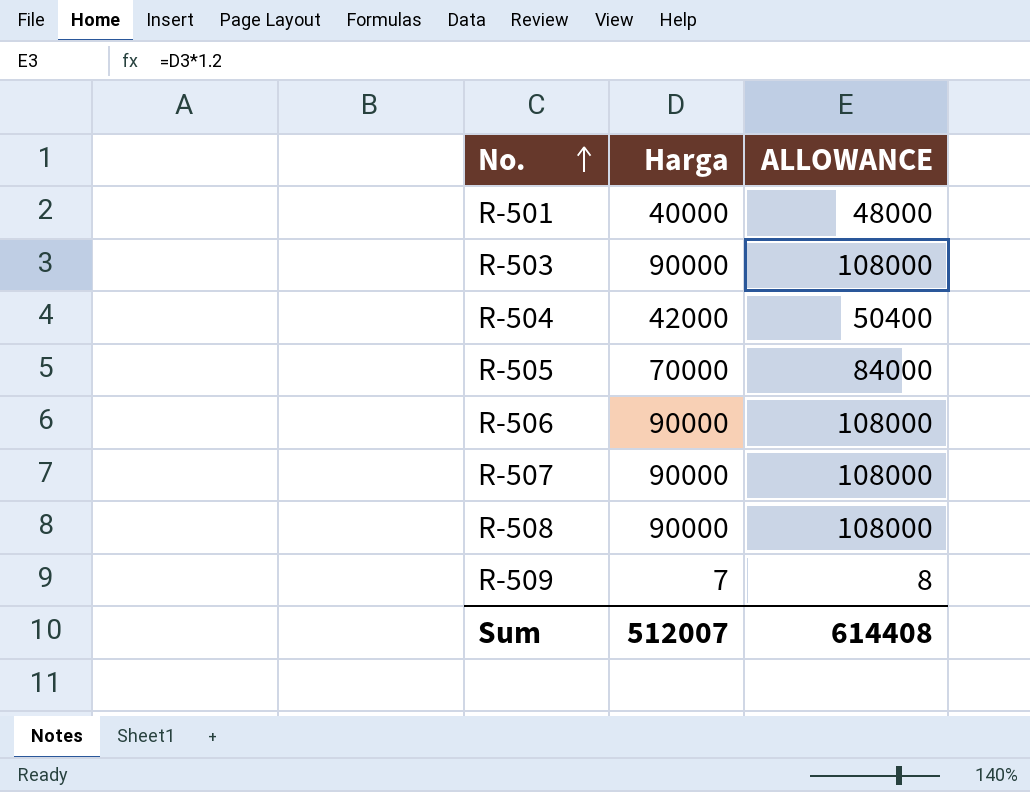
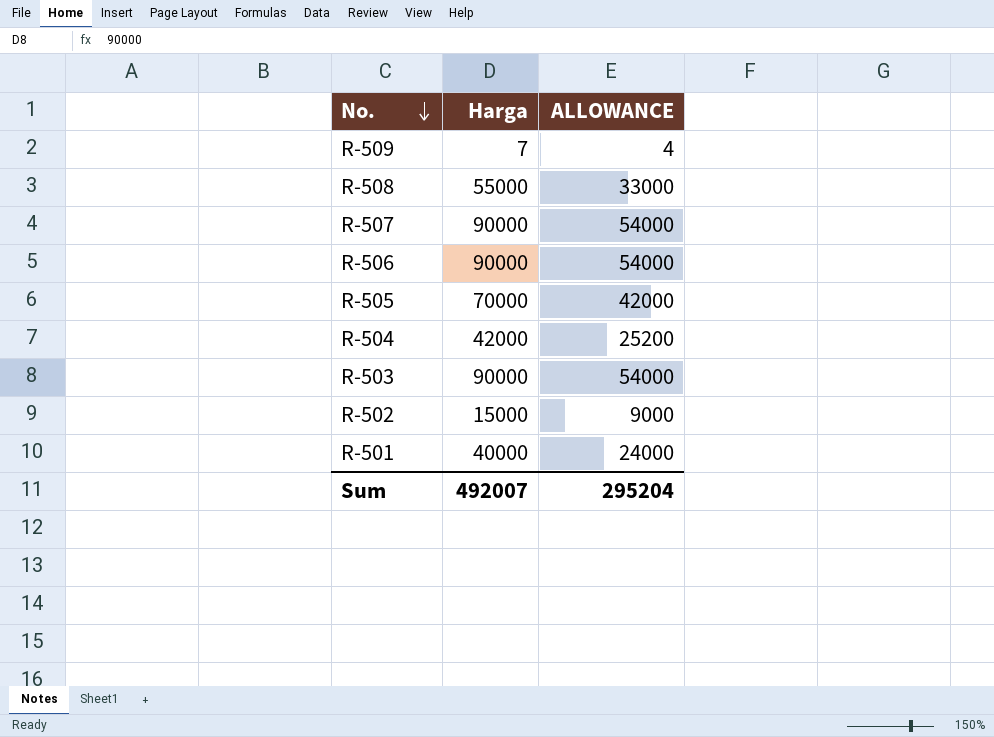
row order: No. ascending -> No. descending
column ALLOWANCE | formula: [Harga] * 1.2 -> [Harga] * 0.6
R-508 | Harga: 90000 -> 55000
row R-502: none -> 15000 | 9000
Sum | Harga: 512007 -> 492007
Sum | ALLOWANCE: 614408 -> 295204

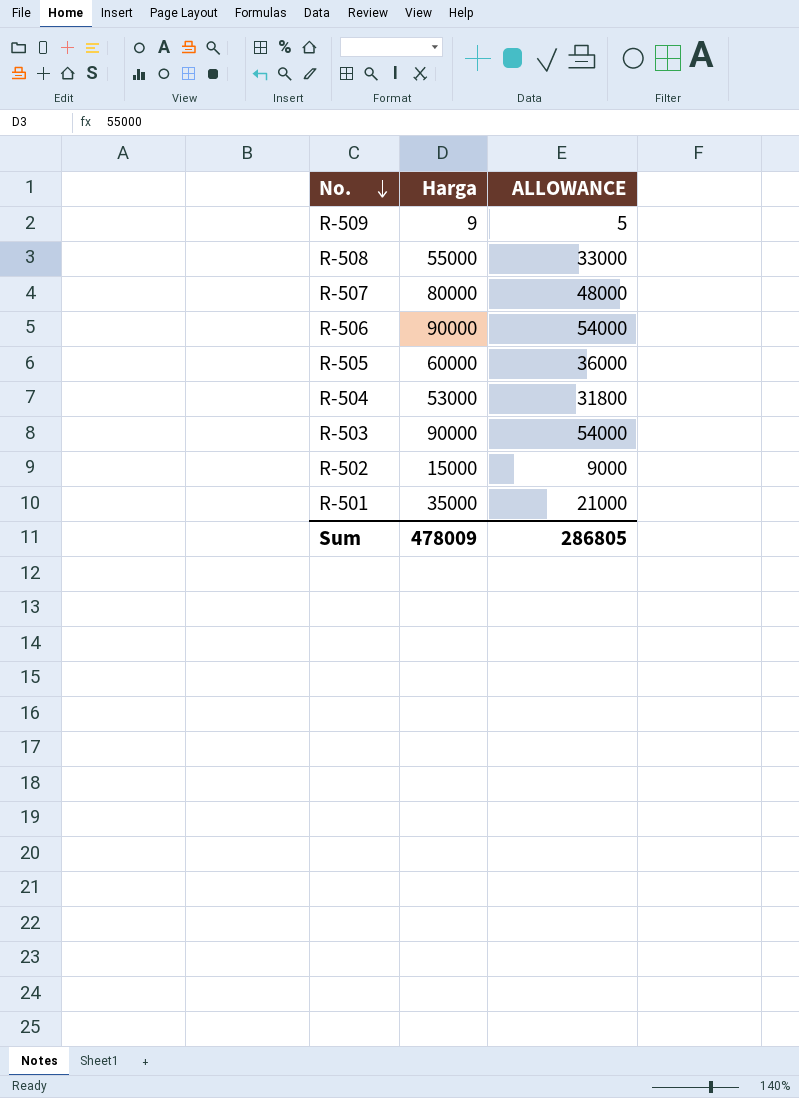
R-509 | Harga: 7 -> 9
R-509 | ALLOWANCE: 4 -> 5
R-507 | Harga: 90000 -> 80000
R-507 | ALLOWANCE: 54000 -> 48000
R-505 | Harga: 70000 -> 60000
R-505 | ALLOWANCE: 42000 -> 36000
R-504 | Harga: 42000 -> 53000
R-504 | ALLOWANCE: 25200 -> 31800
R-501 | Harga: 40000 -> 35000
R-501 | ALLOWANCE: 24000 -> 21000
Sum | Harga: 492007 -> 478009
Sum | ALLOWANCE: 295204 -> 286805

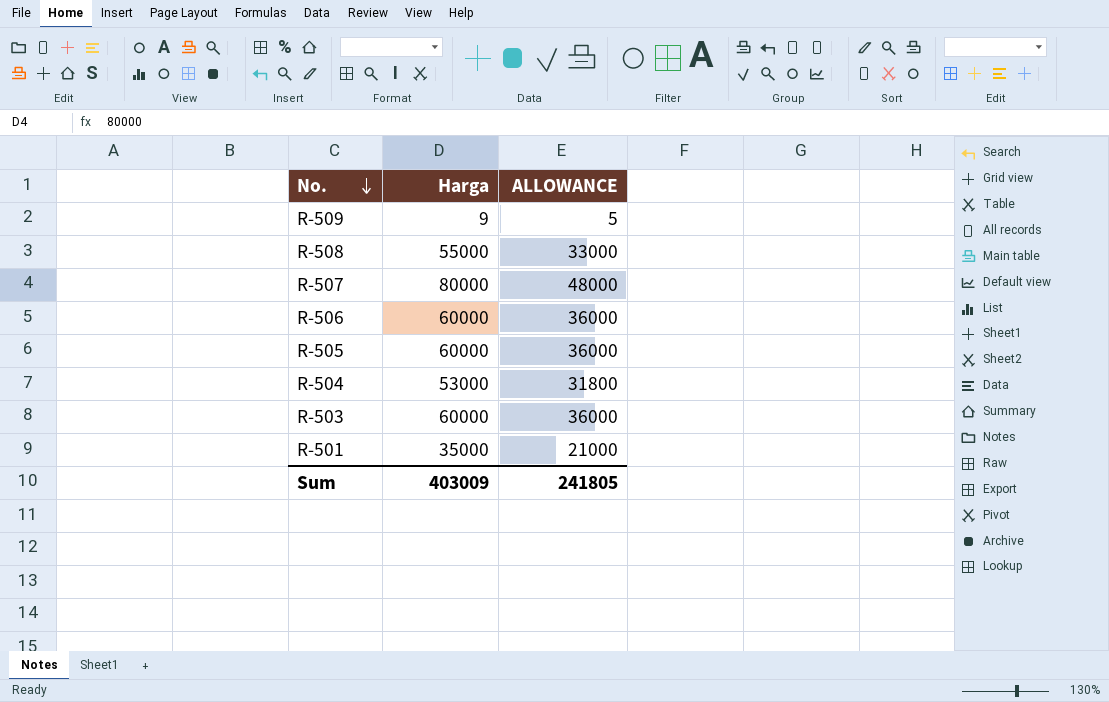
row R-502: 15000 | 9000 -> none
R-506 | Harga: 90000 -> 60000
R-506 | ALLOWANCE: 54000 -> 36000
R-503 | Harga: 90000 -> 60000
R-503 | ALLOWANCE: 54000 -> 36000
Sum | Harga: 478009 -> 403009
Sum | ALLOWANCE: 286805 -> 241805

